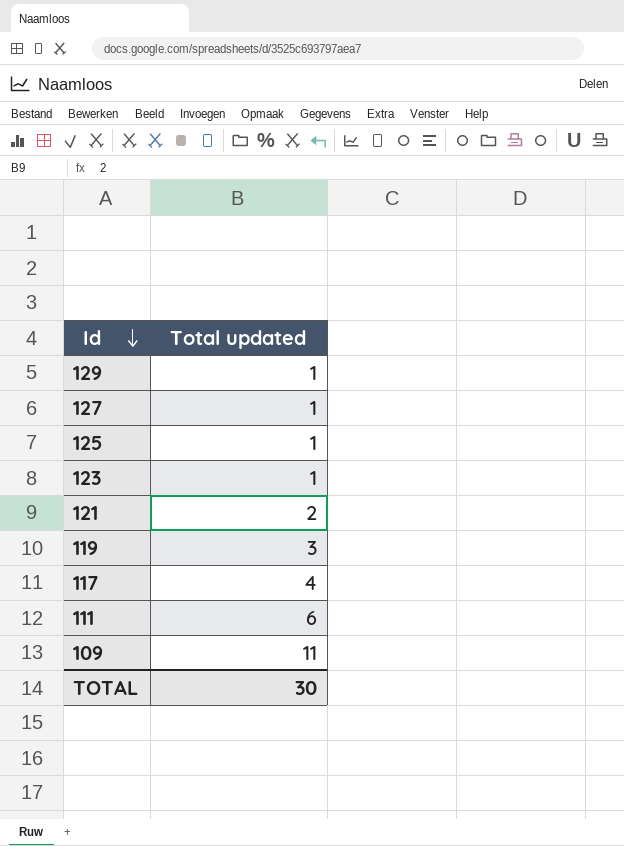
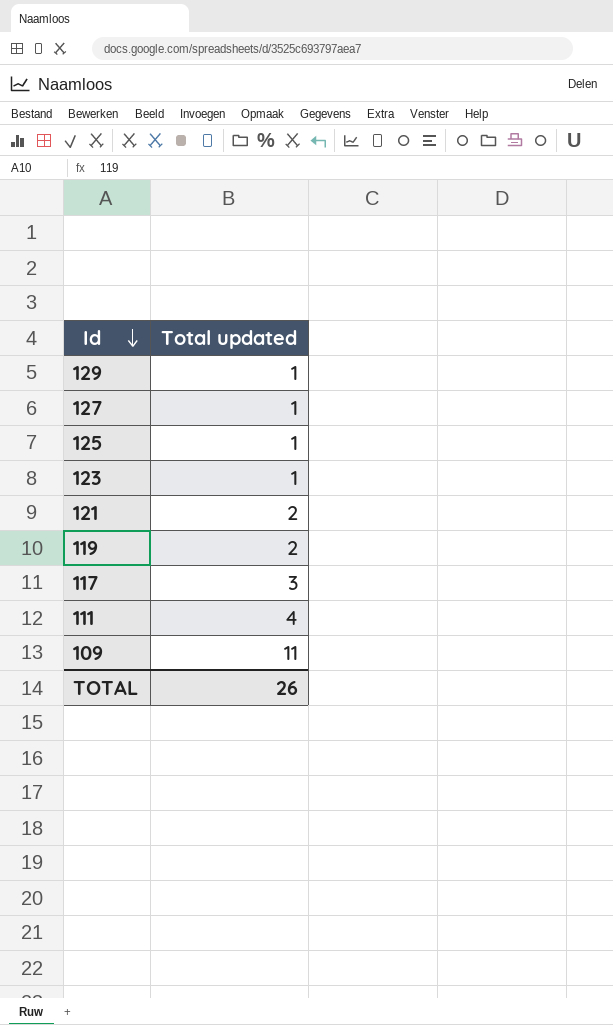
119 | Total updated: 3 -> 2
117 | Total updated: 4 -> 3
111 | Total updated: 6 -> 4
TOTAL | Total updated: 30 -> 26

